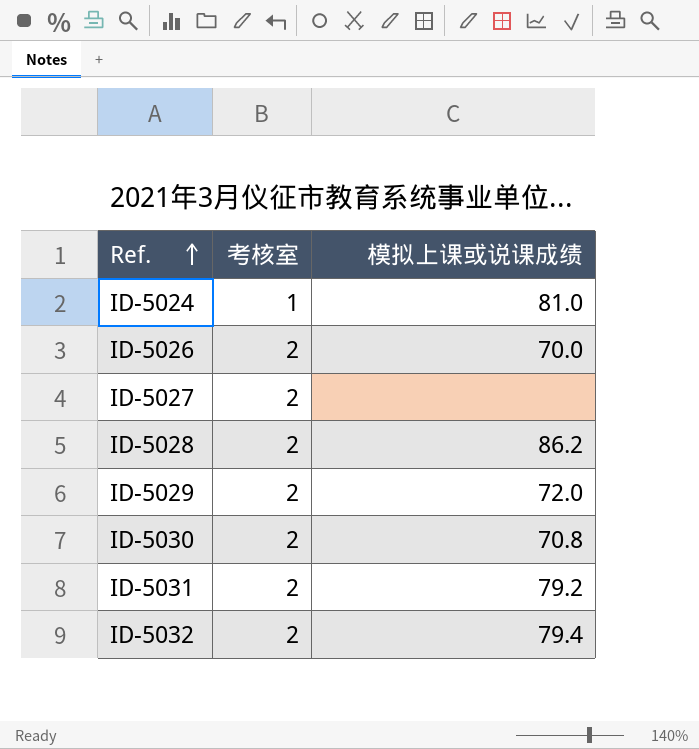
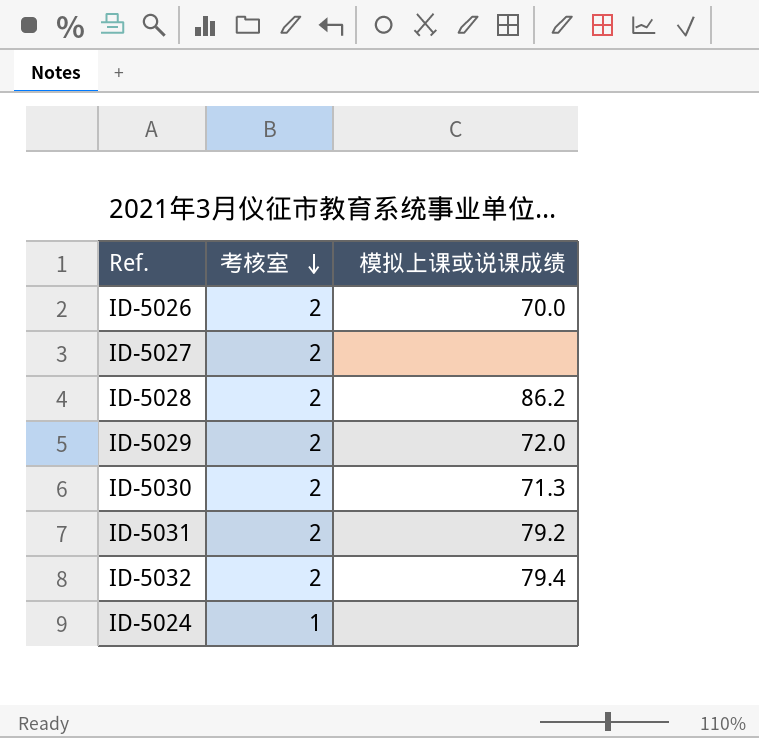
row order: Ref. ascending -> 考核室 descending
ID-5030 | 模拟上课或说课成绩: 70.8 -> 71.3
ID-5024 | 模拟上课或说课成绩: 81.0 -> none

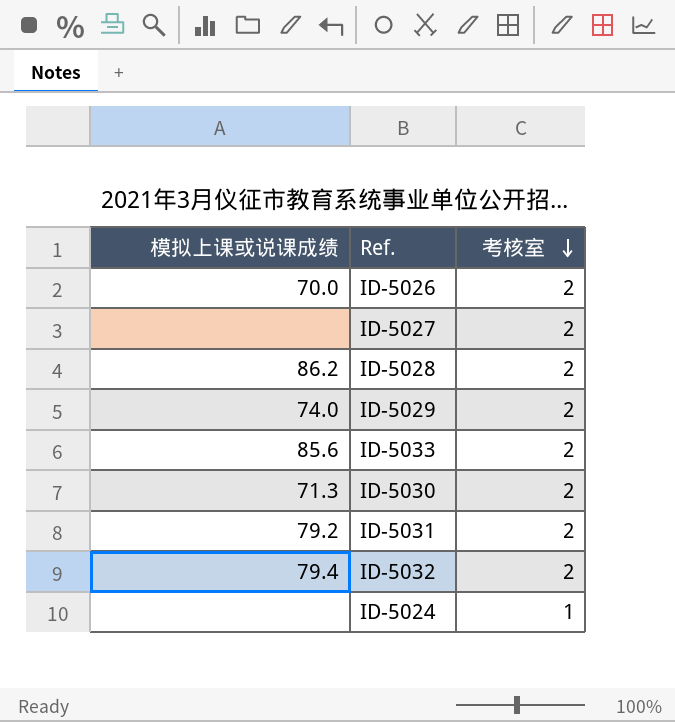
column 模拟上课或说课成绩 | position: 3 -> 1
ID-5029 | 模拟上课或说课成绩: 72.0 -> 74.0
row ID-5033: none -> 85.6 | 2

